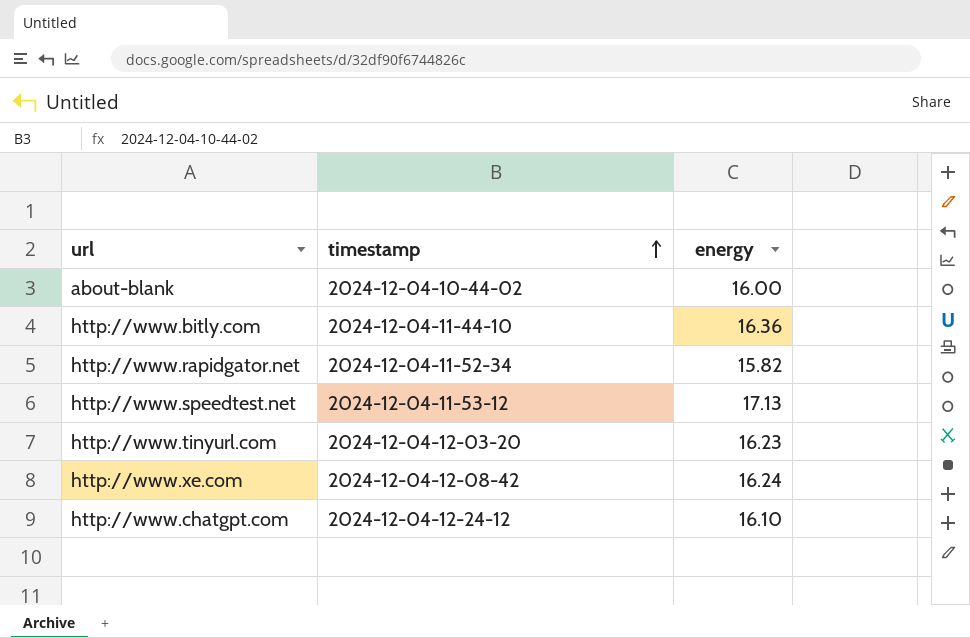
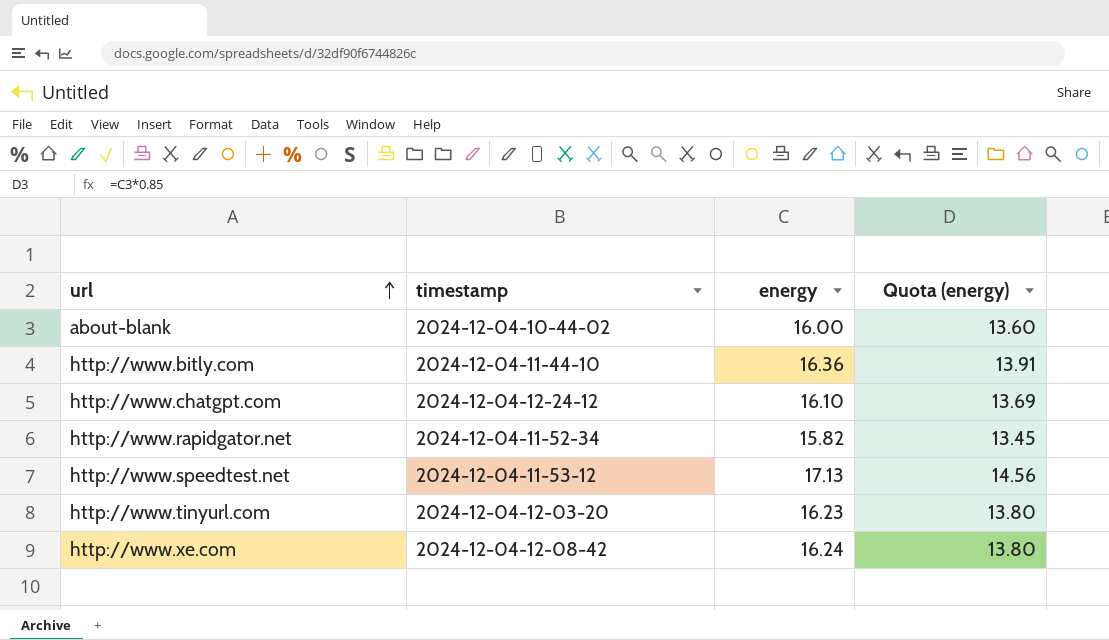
row order: timestamp ascending -> url ascending
column Quota (energy) | formula: none -> [energy] * 0.85

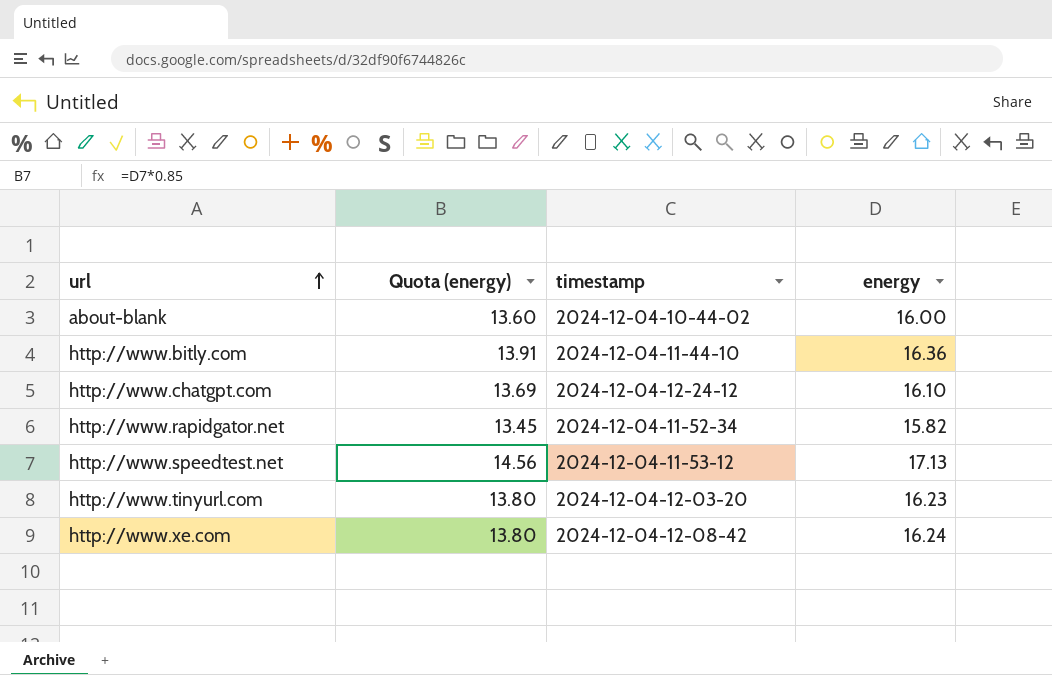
column Quota (energy) | position: 4 -> 2

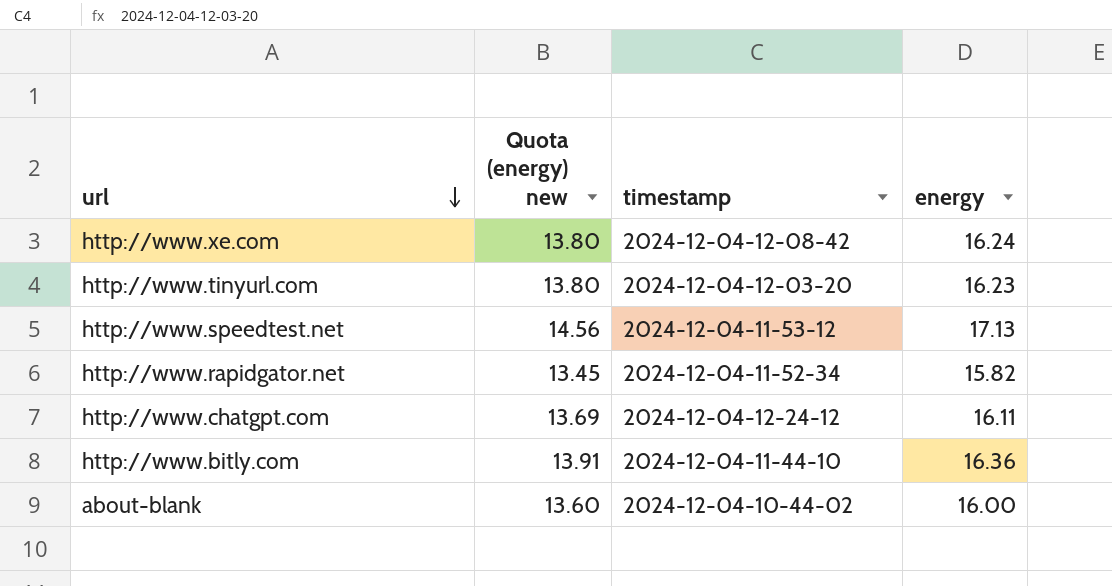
row order: url ascending -> url descending
column name: Quota (energy) -> Quota (energy) new
http://www.chatgpt.com | energy: 16.10 -> 16.11

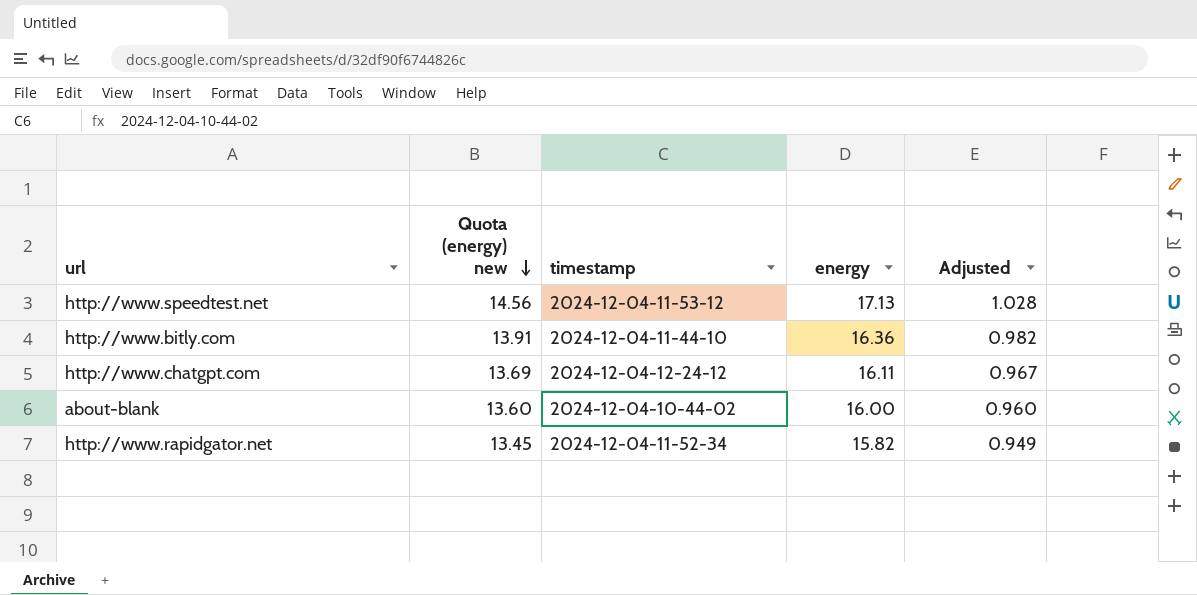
row order: url descending -> Quota (energy) new descending
column Adjusted | formula: none -> [energy] * 0.06
row http://www.xe.com: 13.80 | 2024-12-04-12-08-42 | 16.24 -> none
row http://www.tinyurl.com: 13.80 | 2024-12-04-12-03-20 | 16.23 -> none

